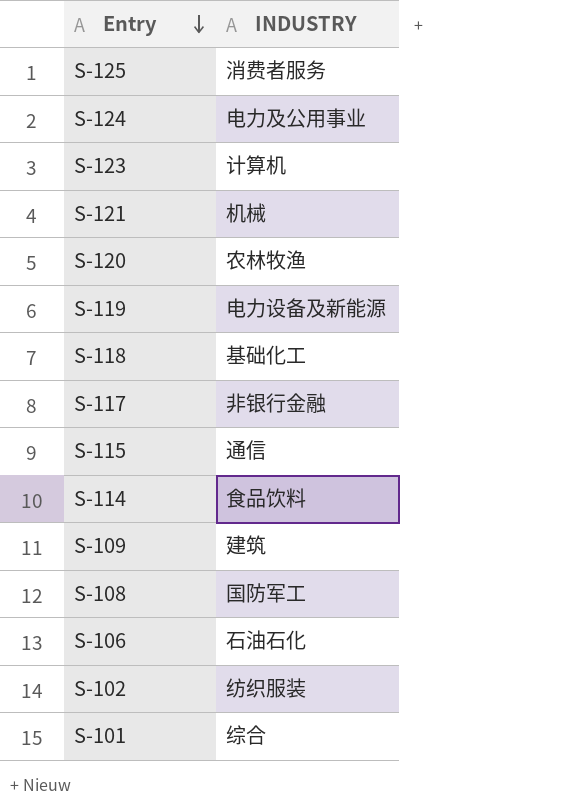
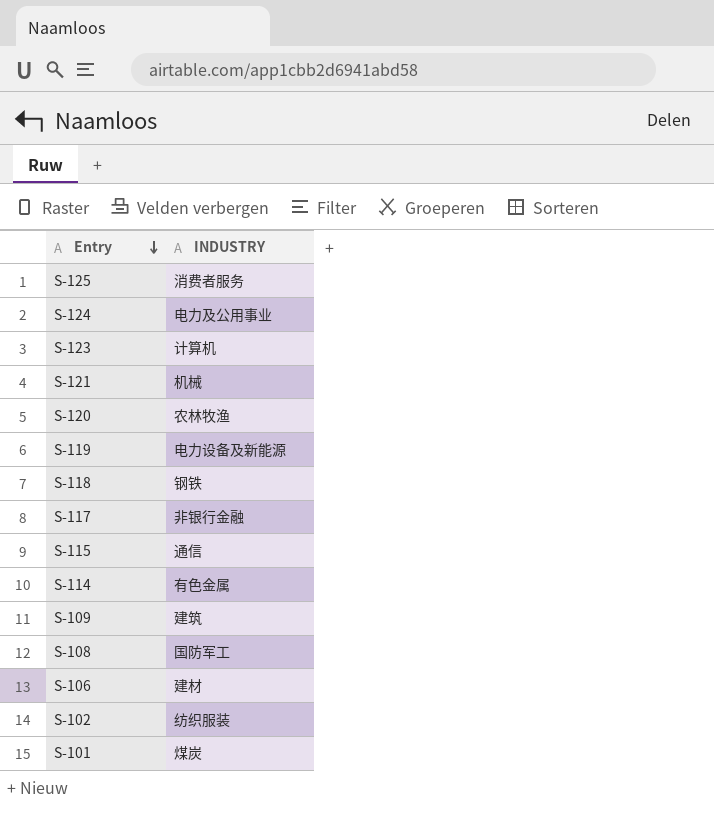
S-118 | INDUSTRY: 基础化工 -> 钢铁
S-114 | INDUSTRY: 食品饮料 -> 有色金属
S-106 | INDUSTRY: 石油石化 -> 建材
S-101 | INDUSTRY: 综合 -> 煤炭

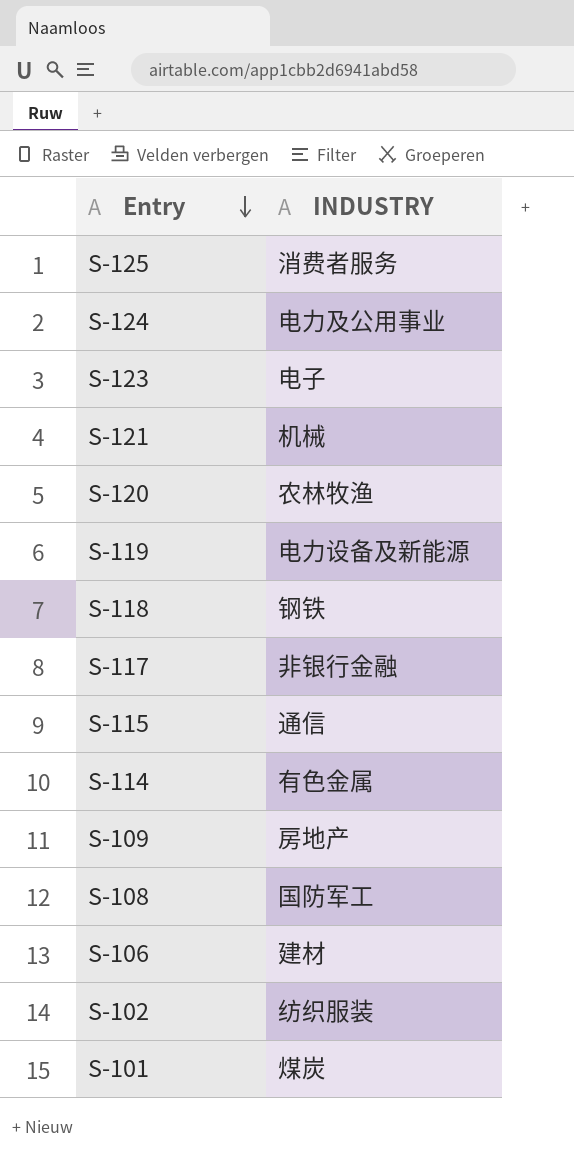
S-123 | INDUSTRY: 计算机 -> 电子
S-109 | INDUSTRY: 建筑 -> 房地产

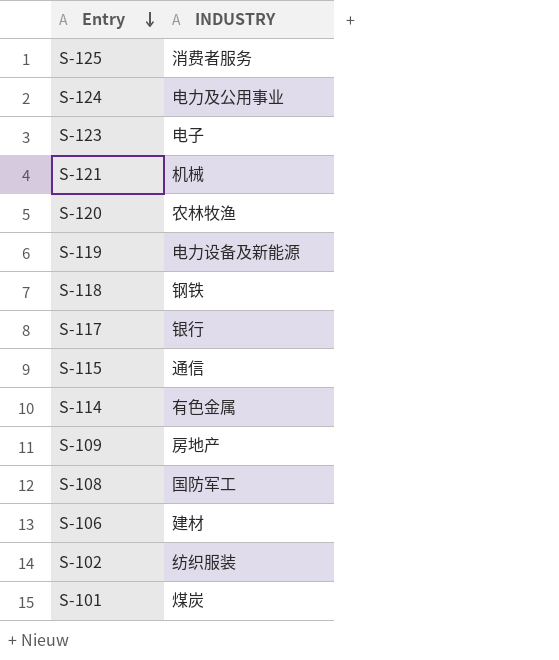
S-117 | INDUSTRY: 非银行金融 -> 银行

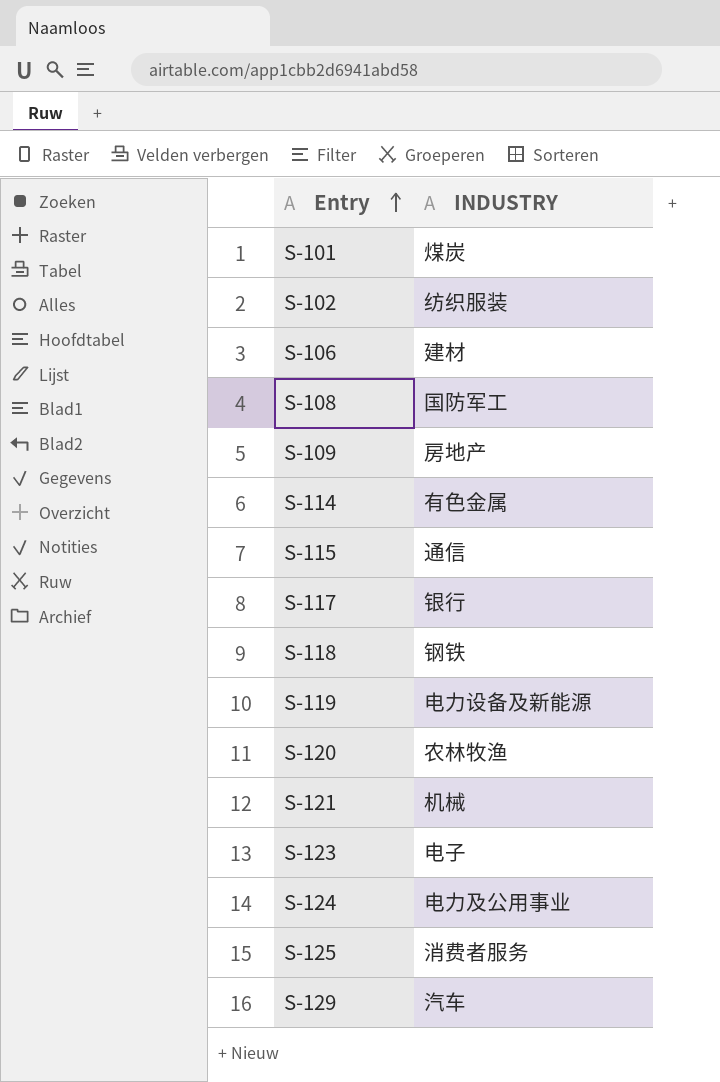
row order: Entry descending -> Entry ascending
row S-129: none -> 汽车

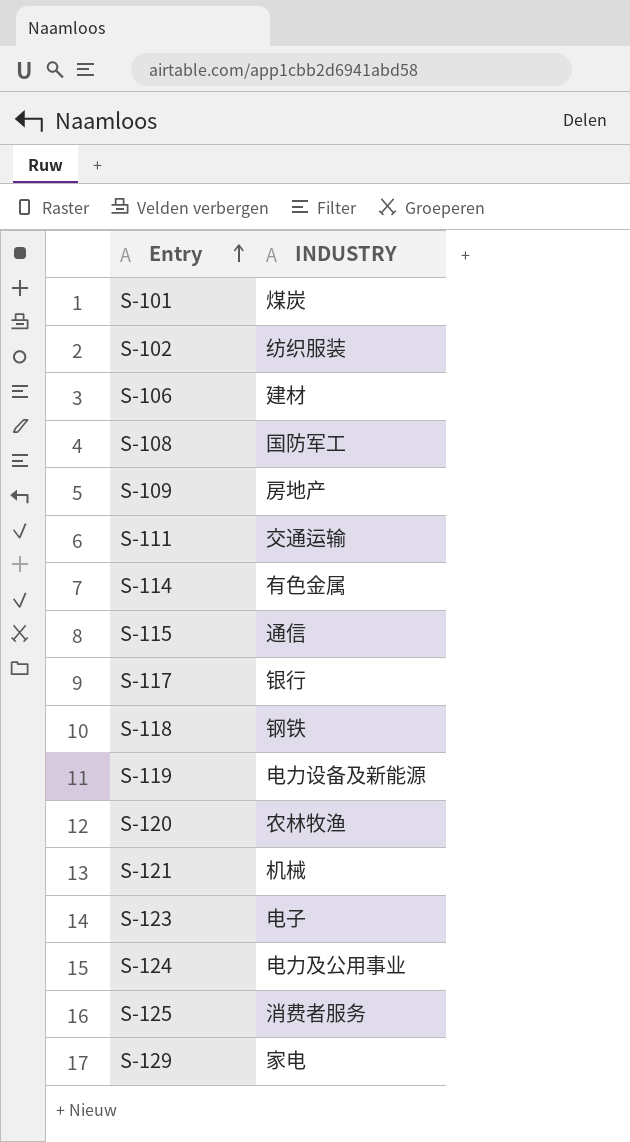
row S-111: none -> 交通运输
S-129 | INDUSTRY: 汽车 -> 家电

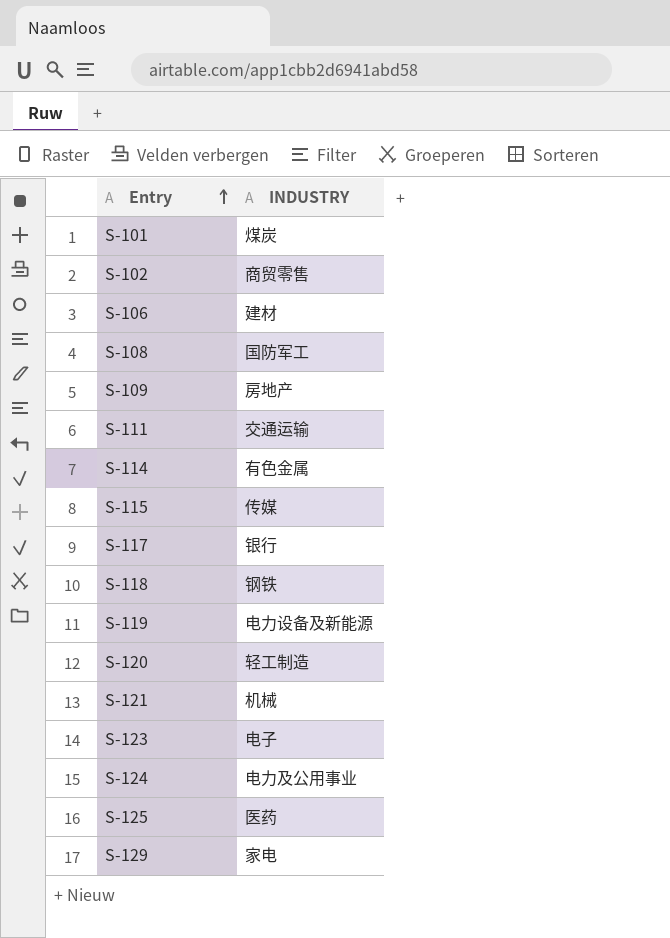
S-102 | INDUSTRY: 纺织服装 -> 商贸零售
S-115 | INDUSTRY: 通信 -> 传媒
S-120 | INDUSTRY: 农林牧渔 -> 轻工制造
S-125 | INDUSTRY: 消费者服务 -> 医药

